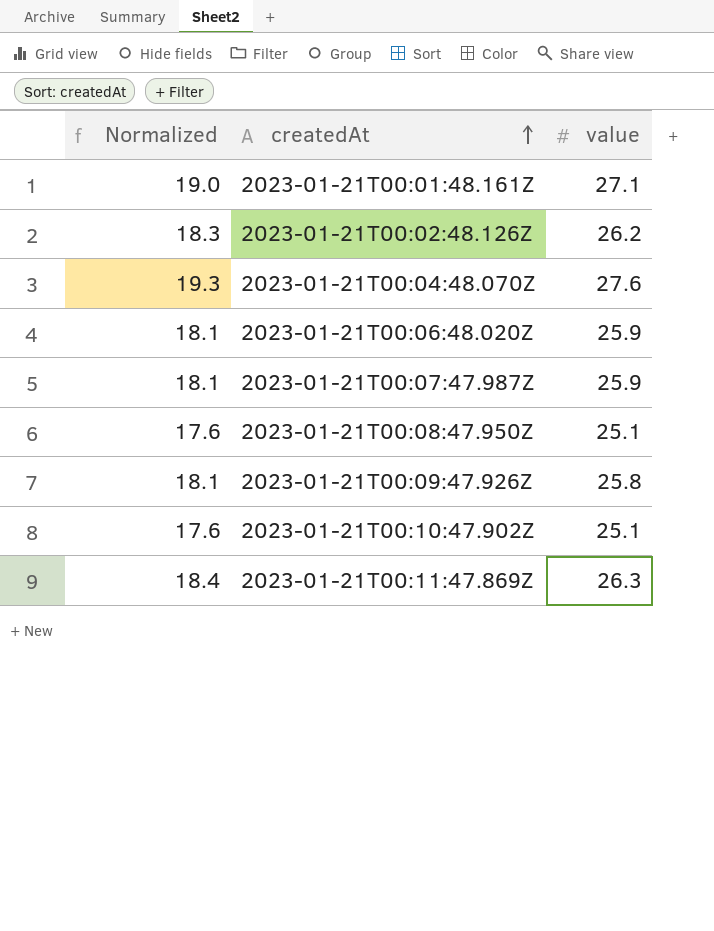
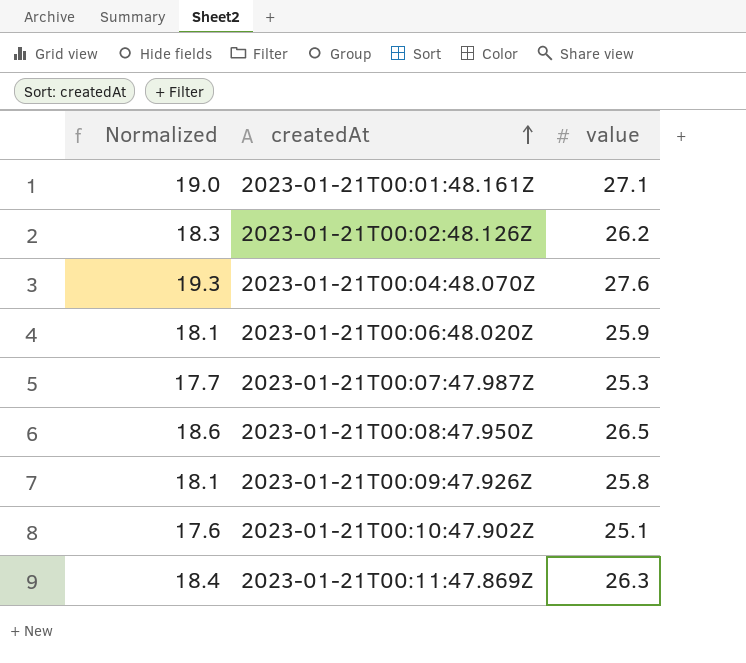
2023-01-21T00:07:47.987Z | Normalized: 18.1 -> 17.7
2023-01-21T00:07:47.987Z | value: 25.9 -> 25.3
2023-01-21T00:08:47.950Z | Normalized: 17.6 -> 18.6
2023-01-21T00:08:47.950Z | value: 25.1 -> 26.5

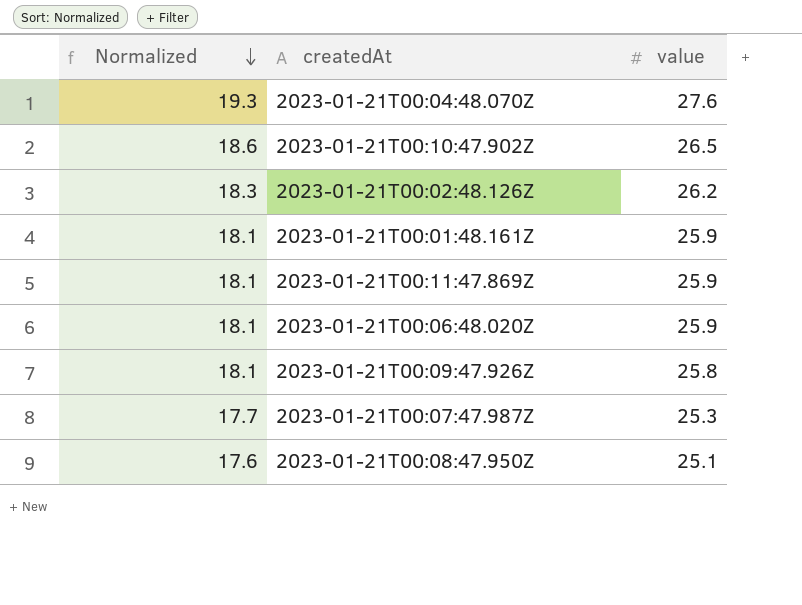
row order: createdAt ascending -> Normalized descending
2023-01-21T00:10:47.902Z | Normalized: 17.6 -> 18.6
2023-01-21T00:10:47.902Z | value: 25.1 -> 26.5
2023-01-21T00:01:48.161Z | Normalized: 19.0 -> 18.1
2023-01-21T00:01:48.161Z | value: 27.1 -> 25.9
2023-01-21T00:11:47.869Z | Normalized: 18.4 -> 18.1
2023-01-21T00:11:47.869Z | value: 26.3 -> 25.9
2023-01-21T00:08:47.950Z | Normalized: 18.6 -> 17.6
2023-01-21T00:08:47.950Z | value: 26.5 -> 25.1

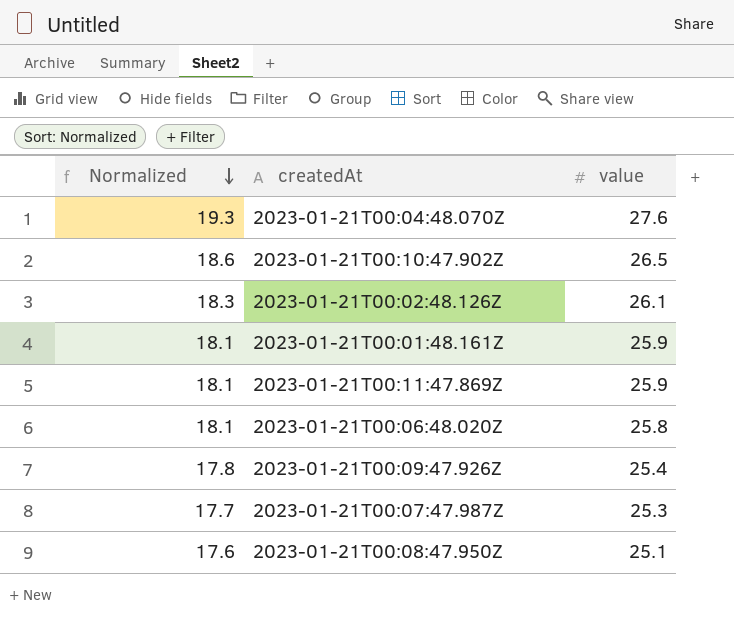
2023-01-21T00:02:48.126Z | value: 26.2 -> 26.1
2023-01-21T00:06:48.020Z | value: 25.9 -> 25.8
2023-01-21T00:09:47.926Z | Normalized: 18.1 -> 17.8
2023-01-21T00:09:47.926Z | value: 25.8 -> 25.4

